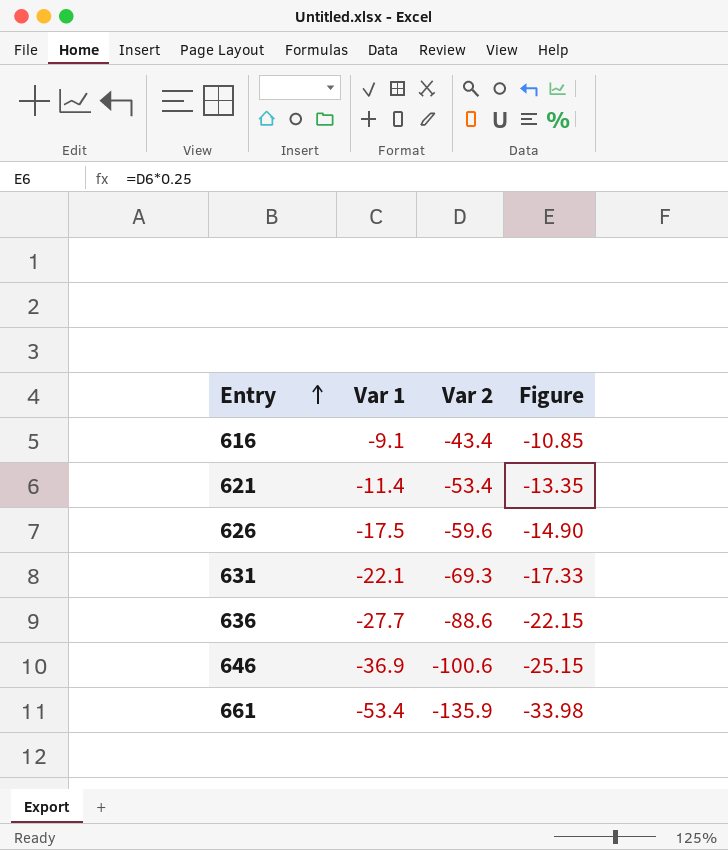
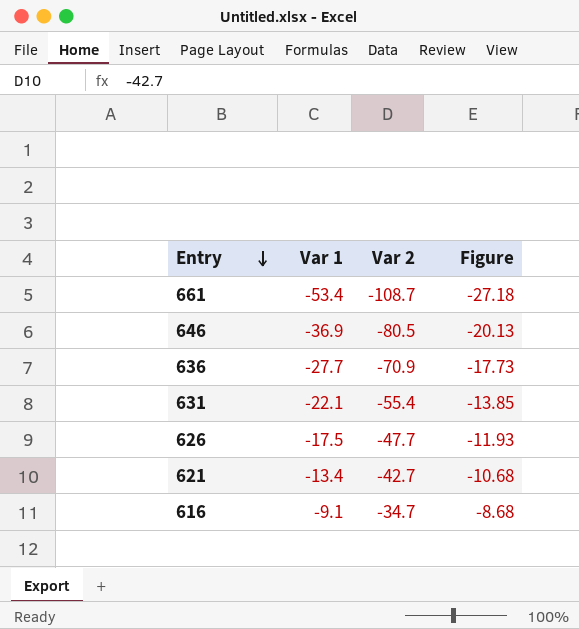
row order: Entry ascending -> Entry descending
661 | Var 2: -135.9 -> -108.7
661 | Figure: -33.98 -> -27.18
646 | Var 2: -100.6 -> -80.5
646 | Figure: -25.15 -> -20.13
636 | Var 2: -88.6 -> -70.9
636 | Figure: -22.15 -> -17.73
631 | Var 2: -69.3 -> -55.4
631 | Figure: -17.33 -> -13.85
626 | Var 2: -59.6 -> -47.7
626 | Figure: -14.90 -> -11.93
621 | Var 1: -11.4 -> -13.4
621 | Var 2: -53.4 -> -42.7
621 | Figure: -13.35 -> -10.68
616 | Var 2: -43.4 -> -34.7
616 | Figure: -10.85 -> -8.68

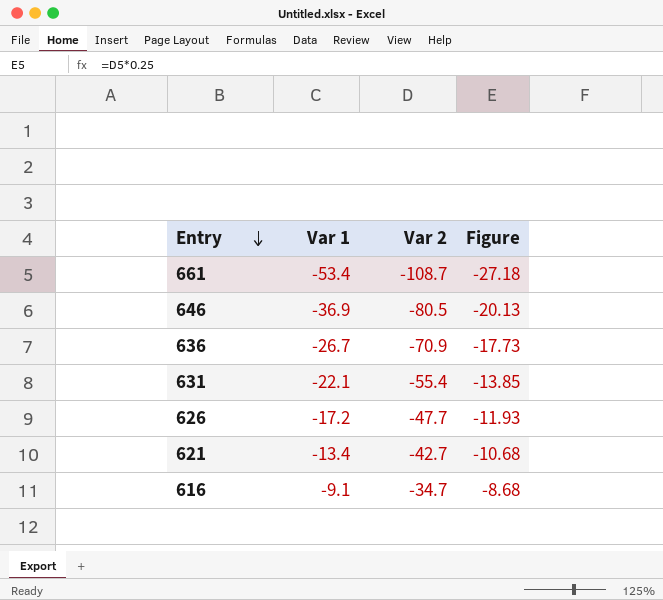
636 | Var 1: -27.7 -> -26.7
626 | Var 1: -17.5 -> -17.2

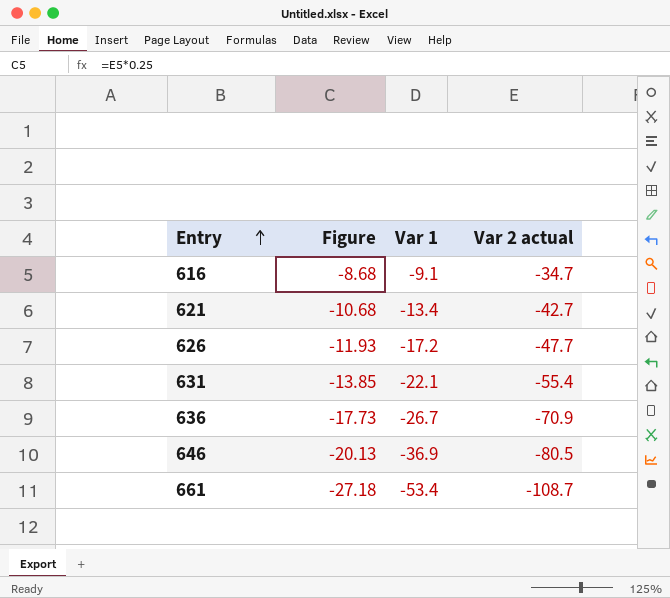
row order: Entry descending -> Entry ascending
column Figure | position: 4 -> 2
column name: Var 2 -> Var 2 actual

